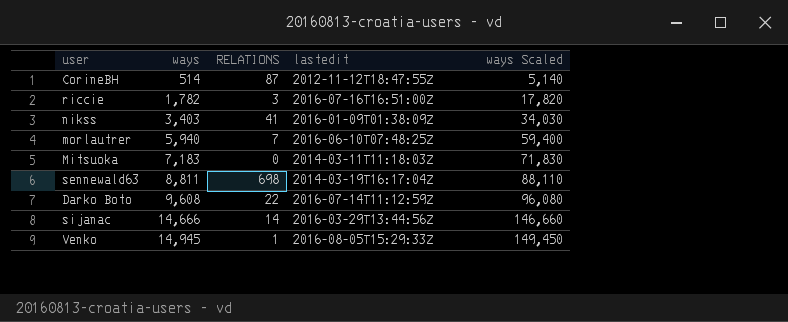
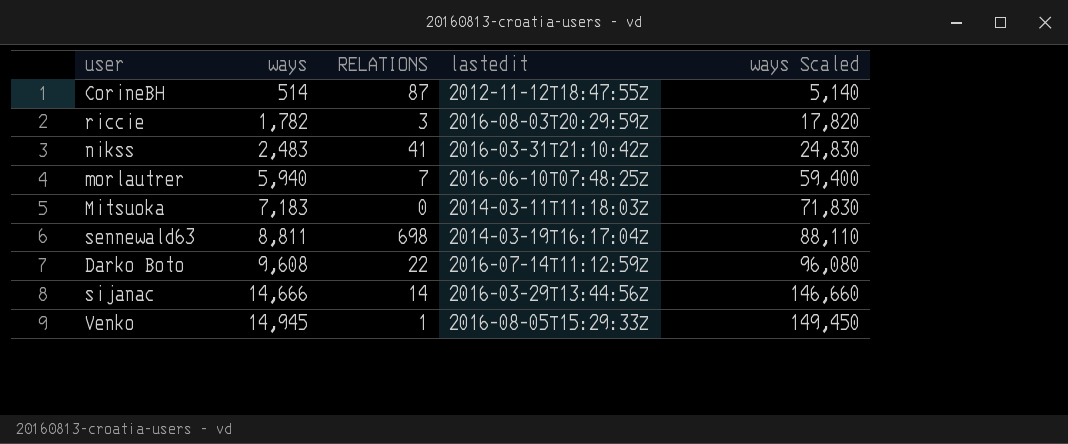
riccie | lastedit: 2016-07-16T16:51:00Z -> 2016-08-03T20:29:59Z
nikss | ways: 3,403 -> 2,483
nikss | lastedit: 2016-01-09T01:38:09Z -> 2016-03-31T21:10:42Z
nikss | ways Scaled: 34,030 -> 24,830

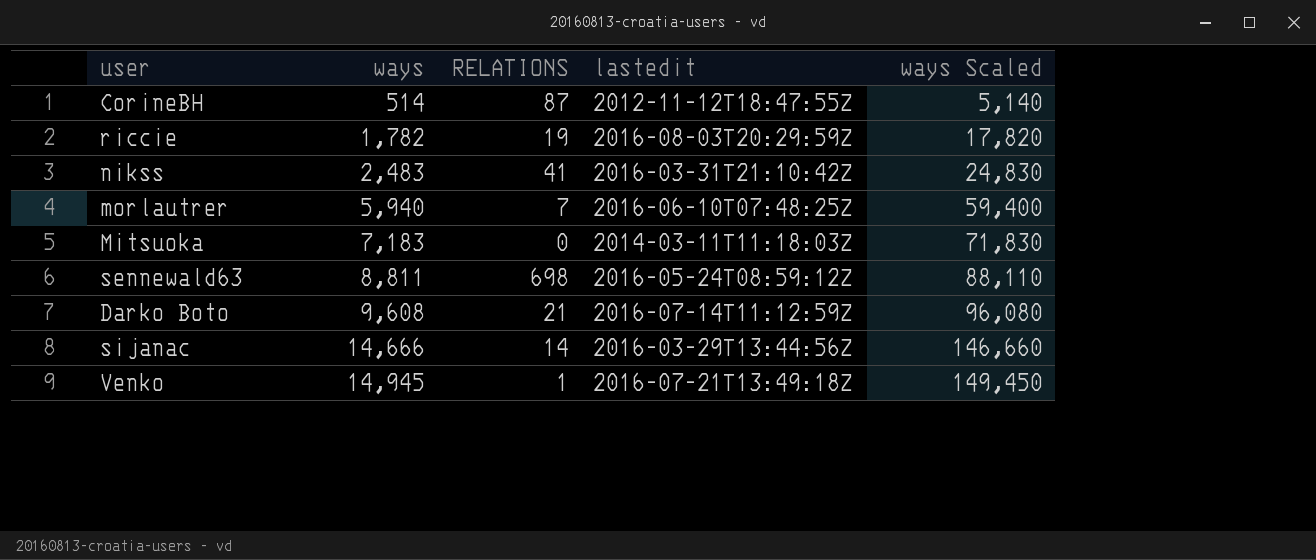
riccie | RELATIONS: 3 -> 19
sennewald63 | lastedit: 2014-03-19T16:17:04Z -> 2016-05-24T08:59:12Z
Darko Boto | RELATIONS: 22 -> 21
Venko | lastedit: 2016-08-05T15:29:33Z -> 2016-07-21T13:49:18Z

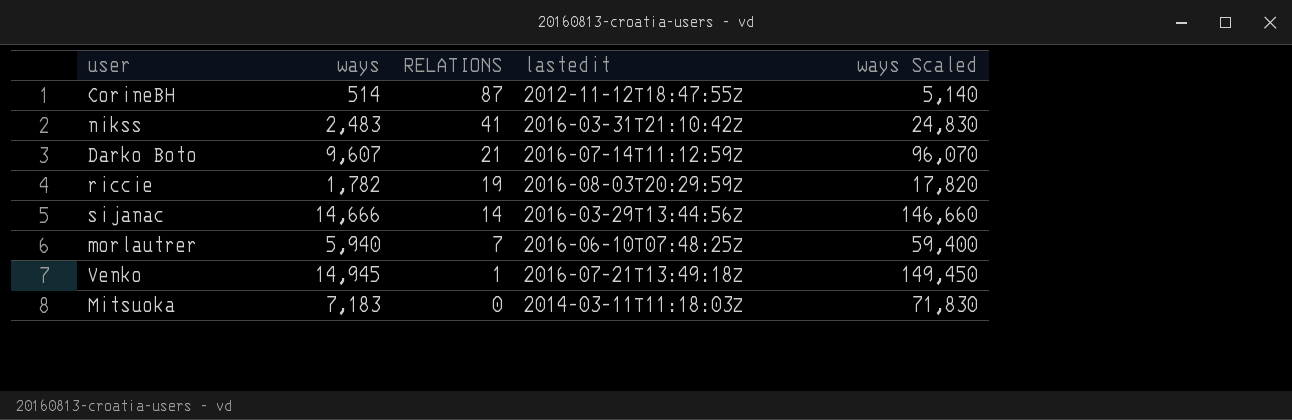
row order: ways ascending -> RELATIONS descending
row sennewald63: 8,811 | 698 | 2016-05-24T08:59:12Z | 88,110 -> none
Darko Boto | ways: 9,608 -> 9,607
Darko Boto | ways Scaled: 96,080 -> 96,070

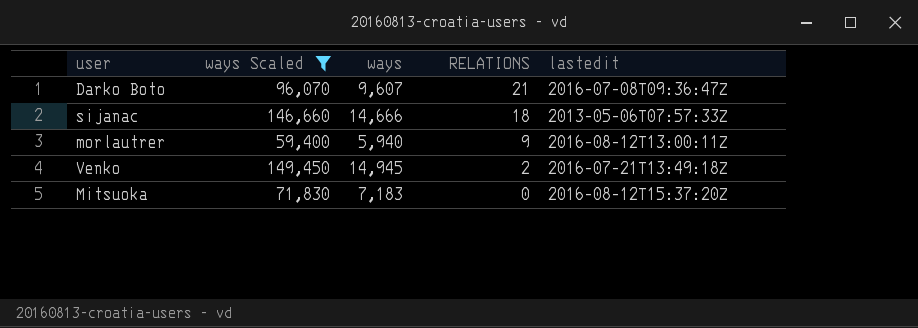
filter: none -> ways Scaled >= 59,400
column ways Scaled | position: 5 -> 2
Darko Boto | lastedit: 2016-07-14T11:12:59Z -> 2016-07-08T09:36:47Z
sijanac | RELATIONS: 14 -> 18
sijanac | lastedit: 2016-03-29T13:44:56Z -> 2013-05-06T07:57:33Z
morlautrer | RELATIONS: 7 -> 9
morlautrer | lastedit: 2016-06-10T07:48:25Z -> 2016-08-12T13:00:11Z
Venko | RELATIONS: 1 -> 2
Mitsuoka | lastedit: 2014-03-11T11:18:03Z -> 2016-08-12T15:37:20Z

